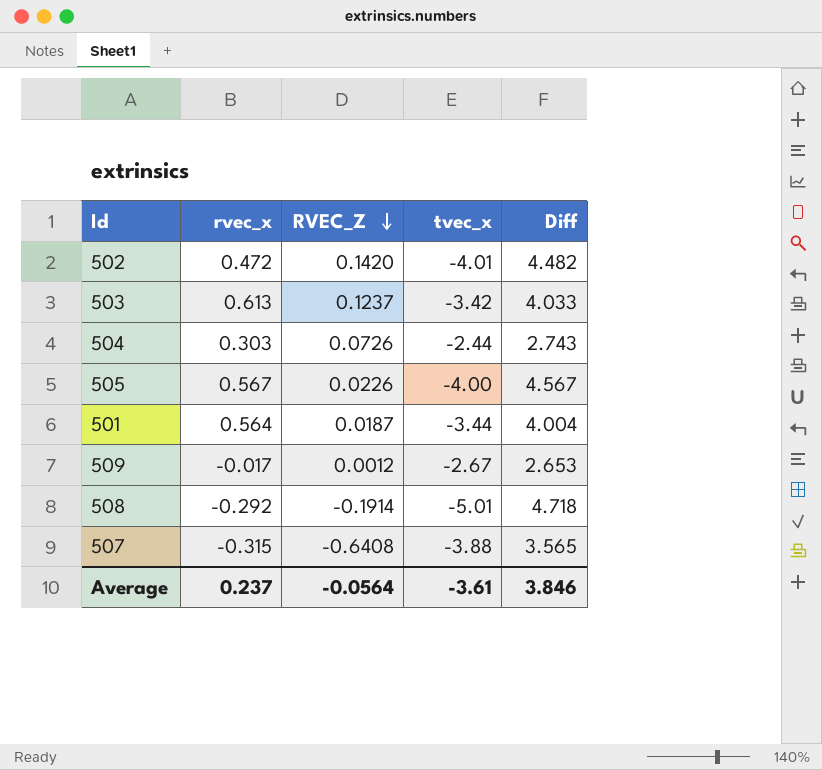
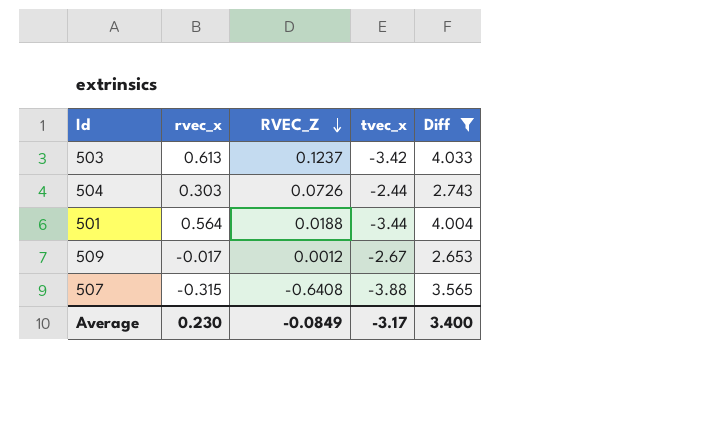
filter: none -> Diff <= 4.033
501 | RVEC_Z: 0.0187 -> 0.0188
Average | rvec_x: 0.237 -> 0.230
Average | RVEC_Z: -0.0564 -> -0.0849
Average | tvec_x: -3.61 -> -3.17
Average | Diff: 3.846 -> 3.400

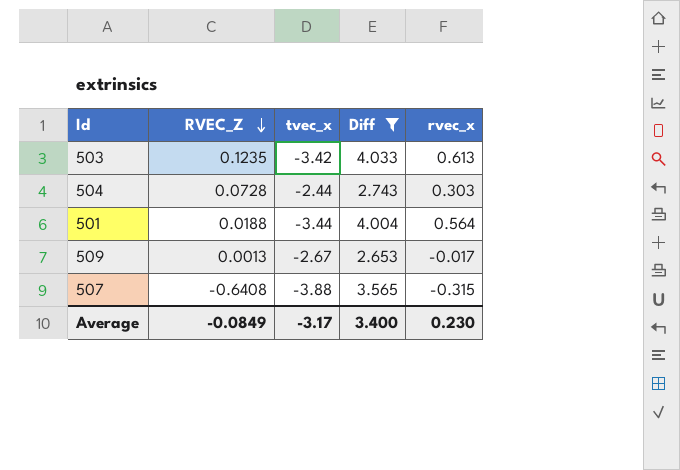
column rvec_x | position: 2 -> 5
503 | RVEC_Z: 0.1237 -> 0.1235
504 | RVEC_Z: 0.0726 -> 0.0728
509 | RVEC_Z: 0.0012 -> 0.0013

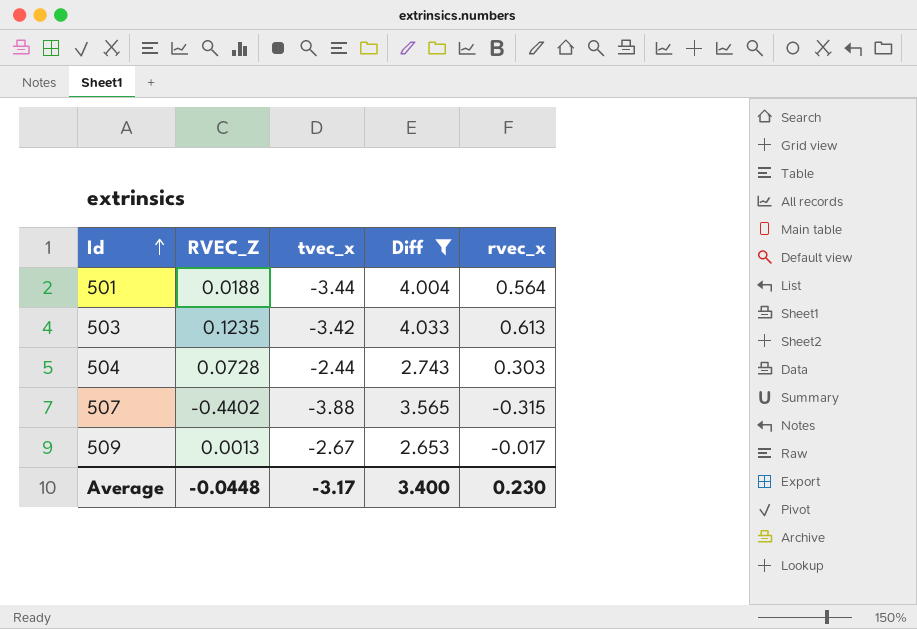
row order: RVEC_Z descending -> Id ascending
507 | RVEC_Z: -0.6408 -> -0.4402
Average | RVEC_Z: -0.0849 -> -0.0448

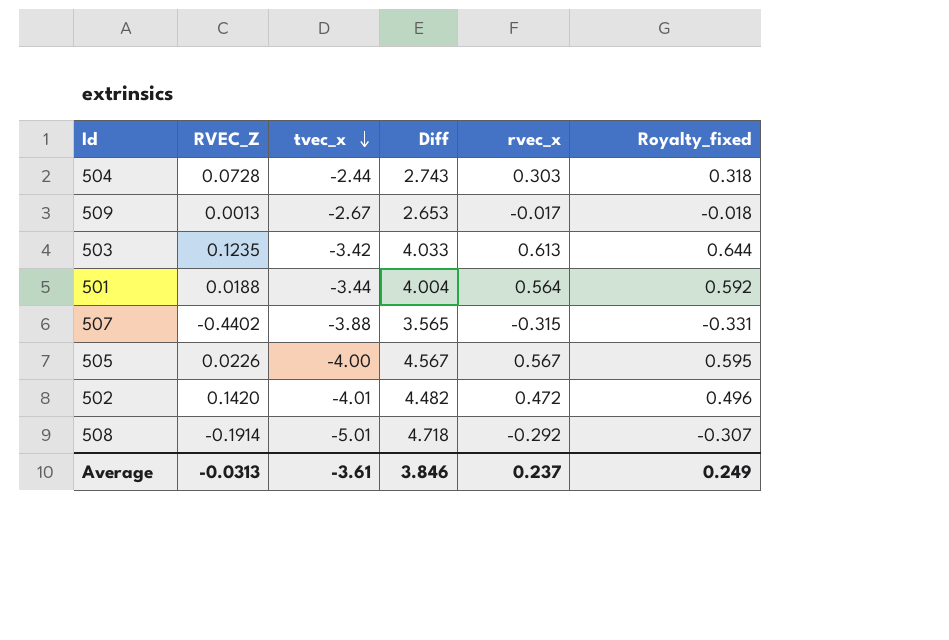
filter: Diff <= 4.033 -> none
row order: Id ascending -> tvec_x descending
column Royalty_fixed | formula: none -> [rvec_x] * 1.05
Average | RVEC_Z: -0.0448 -> -0.0313
Average | tvec_x: -3.17 -> -3.61
Average | Diff: 3.400 -> 3.846
Average | rvec_x: 0.230 -> 0.237

